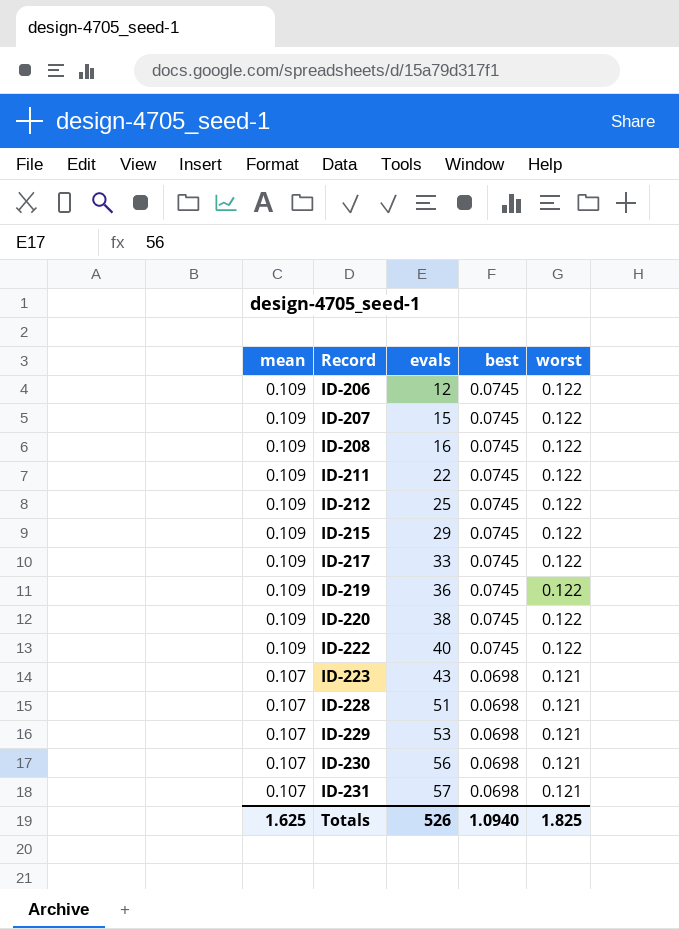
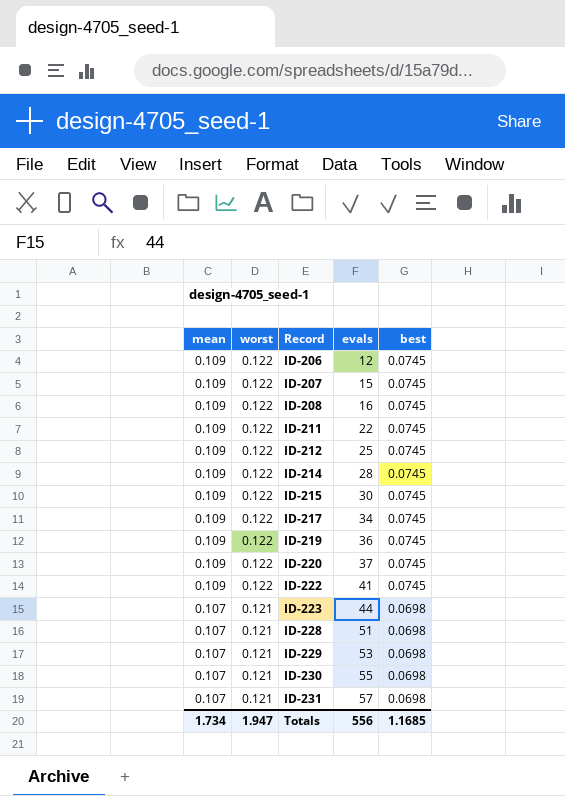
column worst | position: 5 -> 2
row ID-214: none -> 0.109 | 0.122 | 28 | 0.0745
ID-215 | evals: 29 -> 30
ID-217 | evals: 33 -> 34
ID-220 | evals: 38 -> 37
ID-222 | evals: 40 -> 41
ID-223 | evals: 43 -> 44
ID-230 | evals: 56 -> 55
Totals | mean: 1.625 -> 1.734
Totals | worst: 1.825 -> 1.947
Totals | evals: 526 -> 556
Totals | best: 1.0940 -> 1.1685

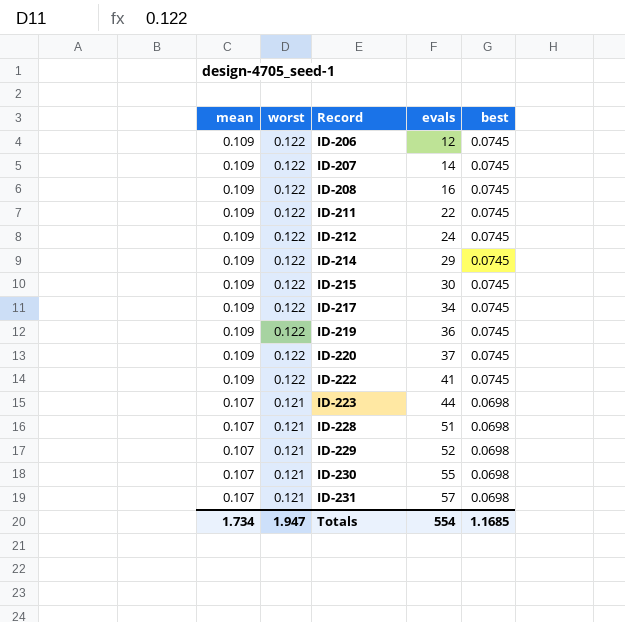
ID-207 | evals: 15 -> 14
ID-212 | evals: 25 -> 24
ID-214 | evals: 28 -> 29
ID-229 | evals: 53 -> 52
Totals | evals: 556 -> 554

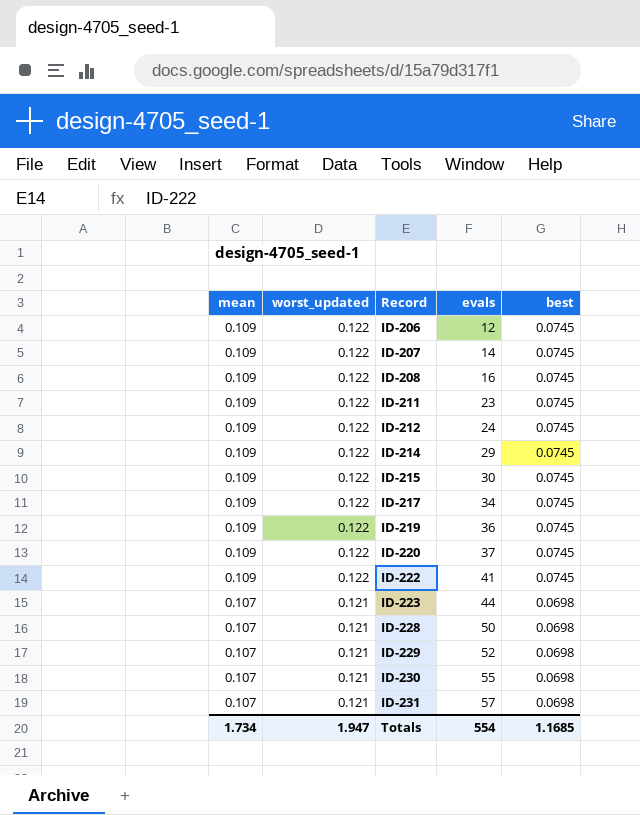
column name: worst -> worst_updated
ID-211 | evals: 22 -> 23
ID-228 | evals: 51 -> 50

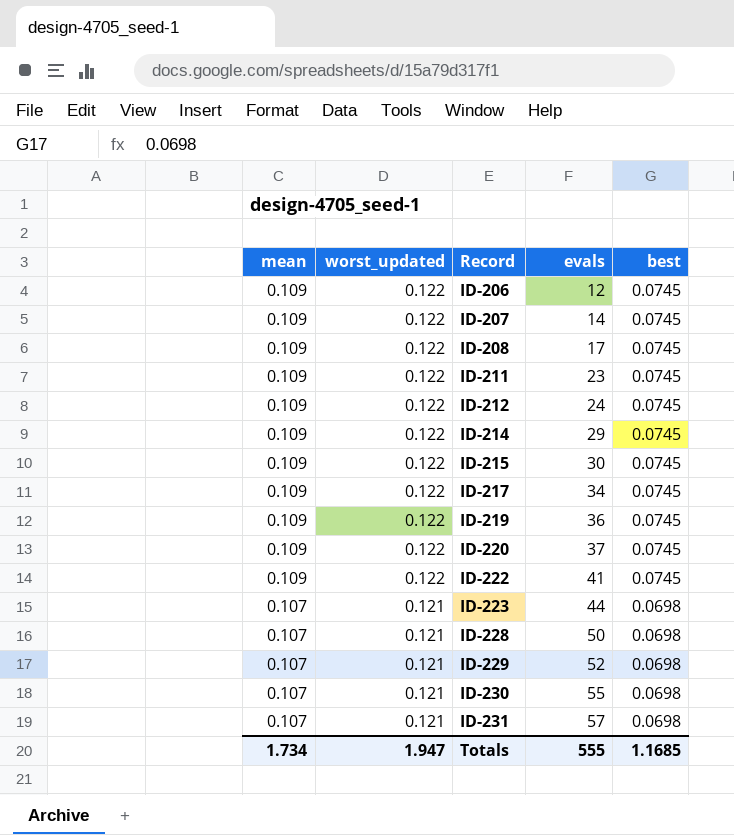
ID-208 | evals: 16 -> 17
Totals | evals: 554 -> 555

